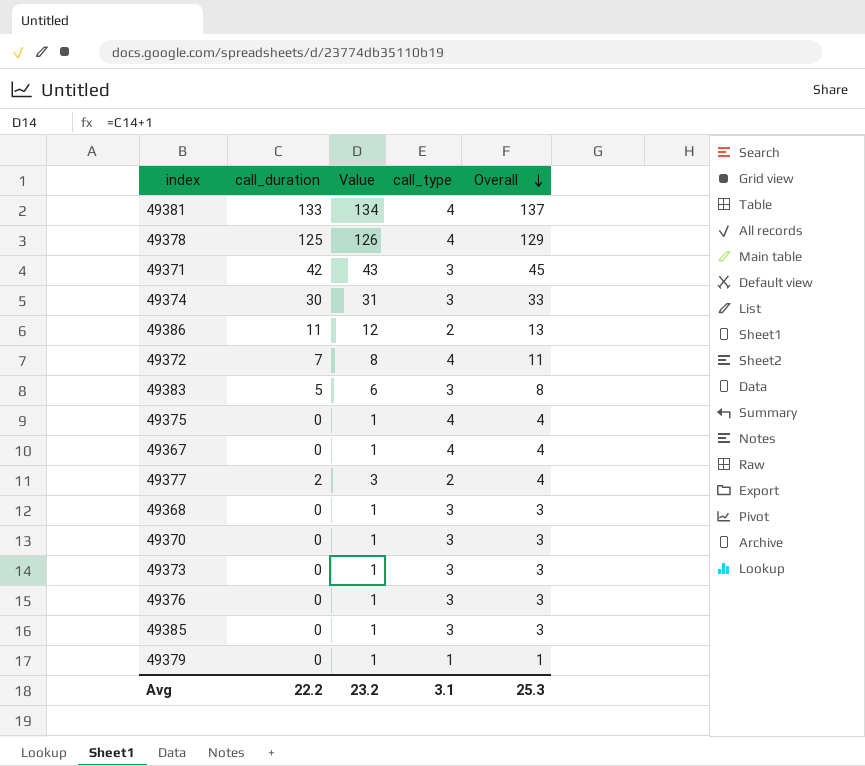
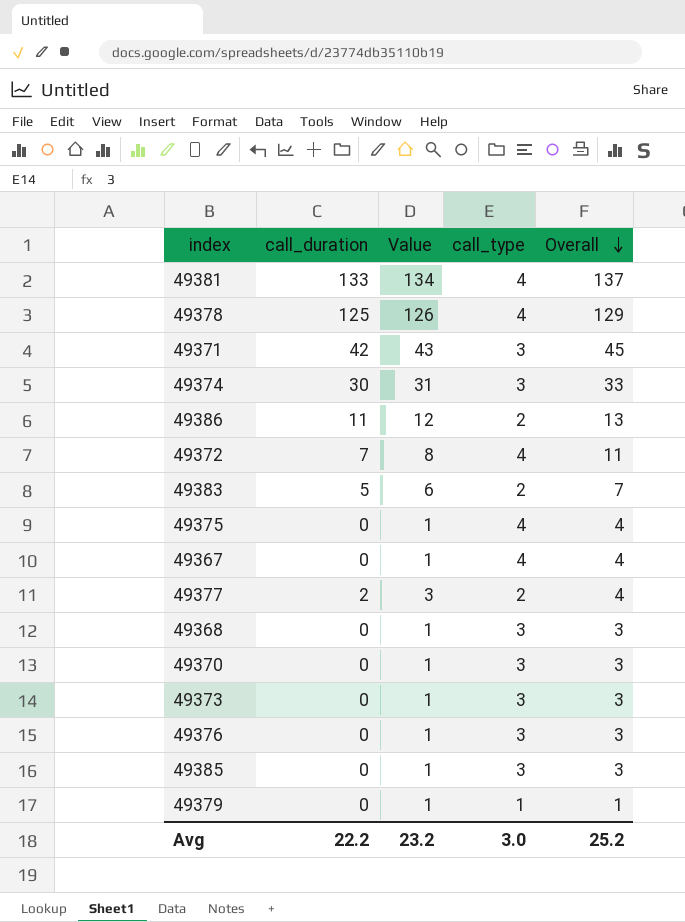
49383 | call_type: 3 -> 2
49383 | Overall: 8 -> 7
Avg | call_type: 3.1 -> 3.0
Avg | Overall: 25.3 -> 25.2

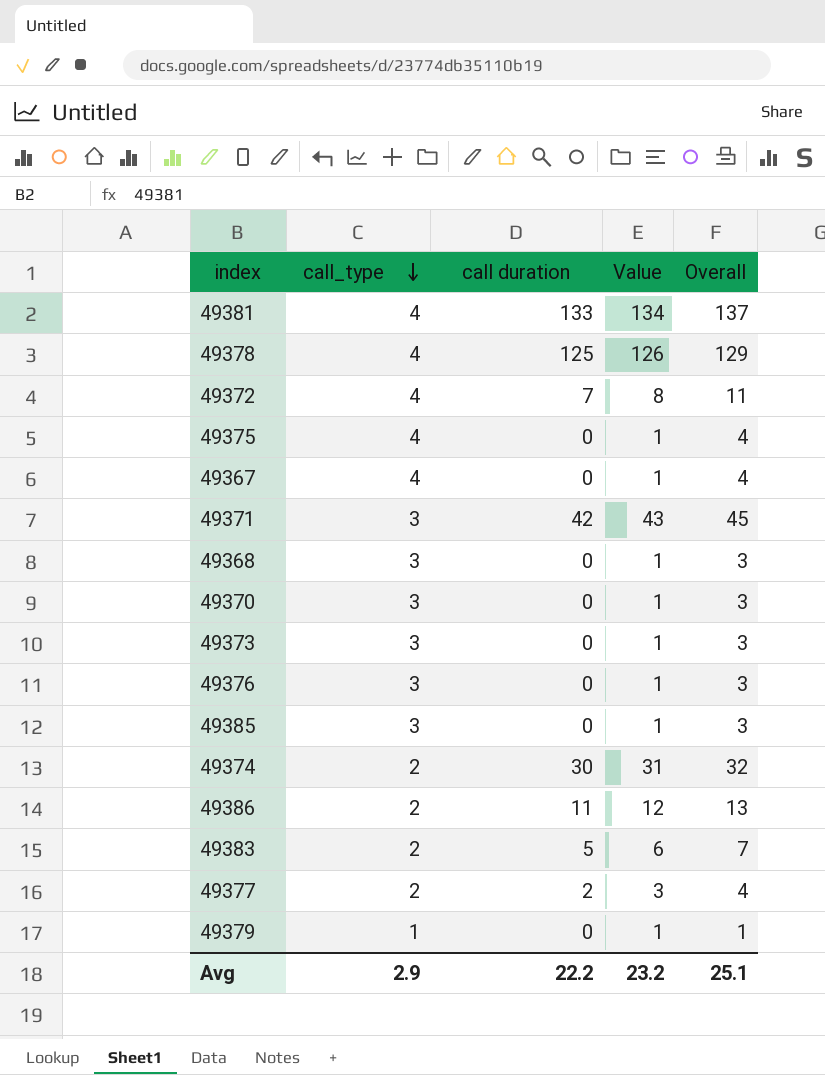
row order: Overall descending -> call_type descending
column call_type | position: 4 -> 2
column name: call_duration -> call duration
49374 | call_type: 3 -> 2
49374 | Overall: 33 -> 32
Avg | call_type: 3.0 -> 2.9
Avg | Overall: 25.2 -> 25.1

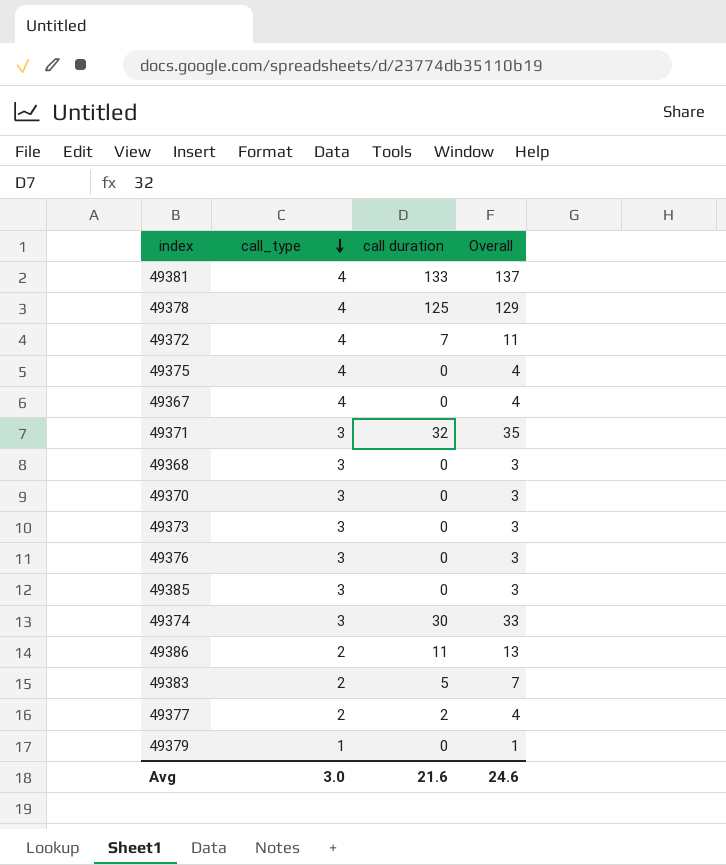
column Value | formula: [call duration] + 1 -> none
49371 | call duration: 42 -> 32
49371 | Overall: 45 -> 35
49374 | call_type: 2 -> 3
49374 | Overall: 32 -> 33
Avg | call_type: 2.9 -> 3.0
Avg | call duration: 22.2 -> 21.6
Avg | Overall: 25.1 -> 24.6

